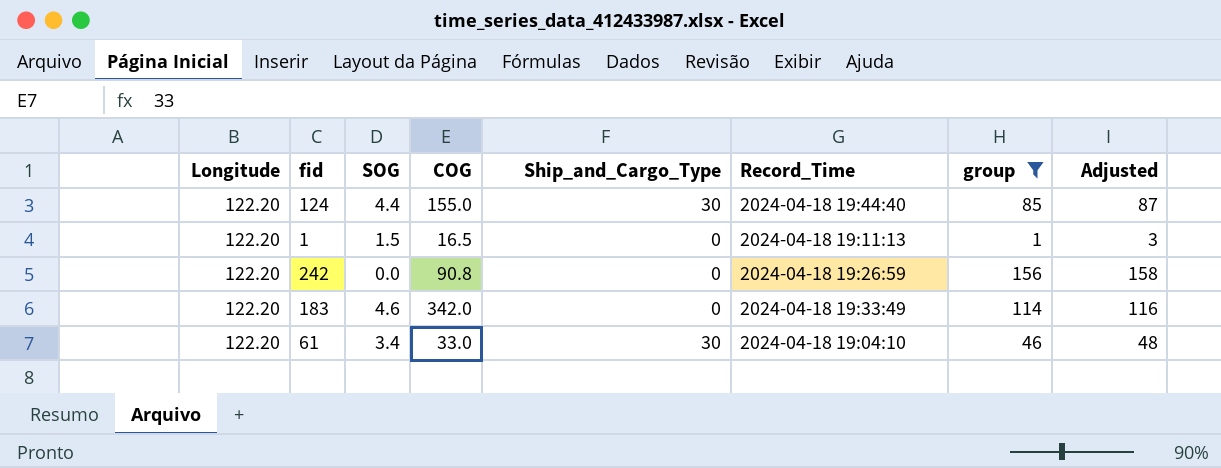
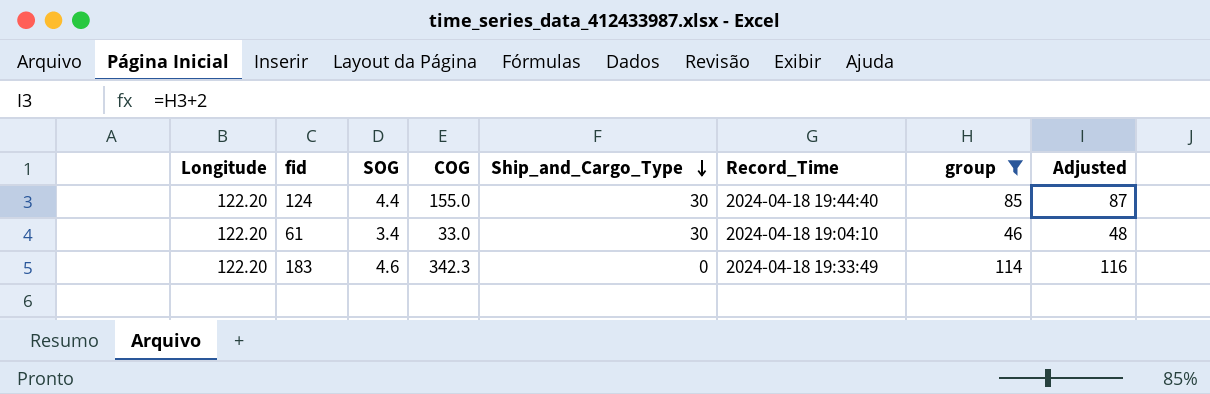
row order: none -> Ship_and_Cargo_Type descending
row 1: 122.20 | 1.5 | 16.5 | 0 | 2024-04-18 19:11:13 | 1 | 3 -> none
row 242: 122.20 | 0.0 | 90.8 | 0 | 2024-04-18 19:26:59 | 156 | 158 -> none
183 | COG: 342.0 -> 342.3

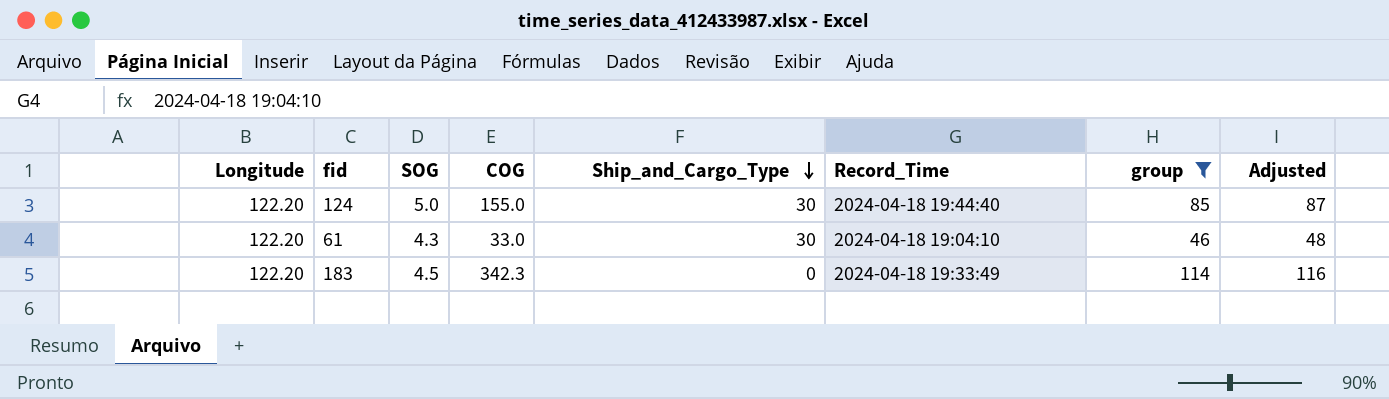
124 | SOG: 4.4 -> 5.0
61 | SOG: 3.4 -> 4.3
183 | SOG: 4.6 -> 4.5

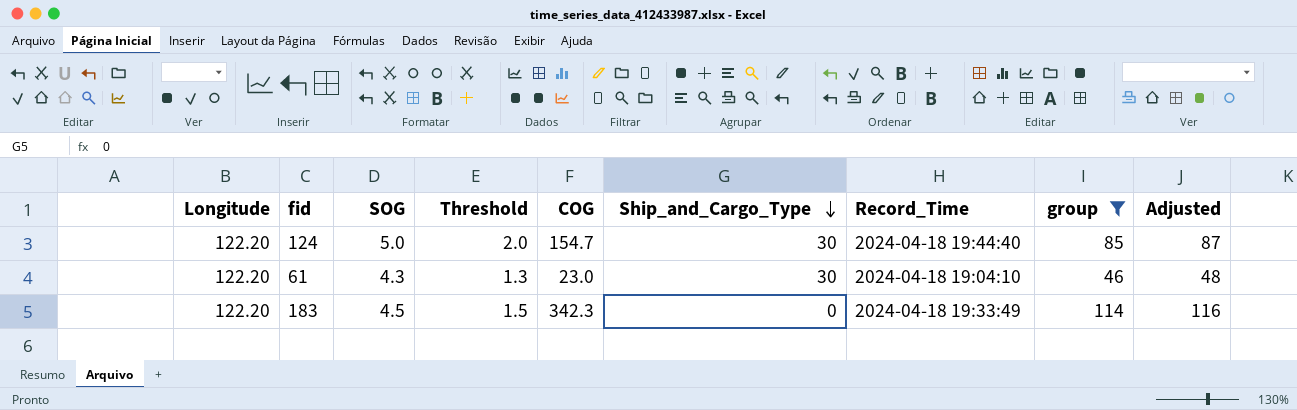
column Threshold | formula: none -> [SOG] - 3
124 | COG: 155.0 -> 154.7
61 | COG: 33.0 -> 23.0

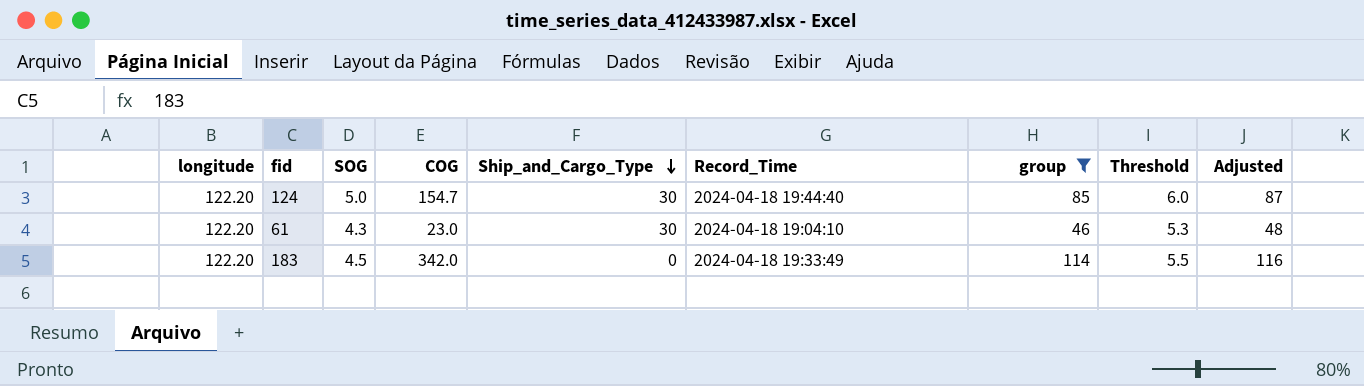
column name: Longitude -> longitude
column Threshold | formula: [SOG] - 3 -> [SOG] + 1
column Threshold | position: 4 -> 8
183 | COG: 342.3 -> 342.0

